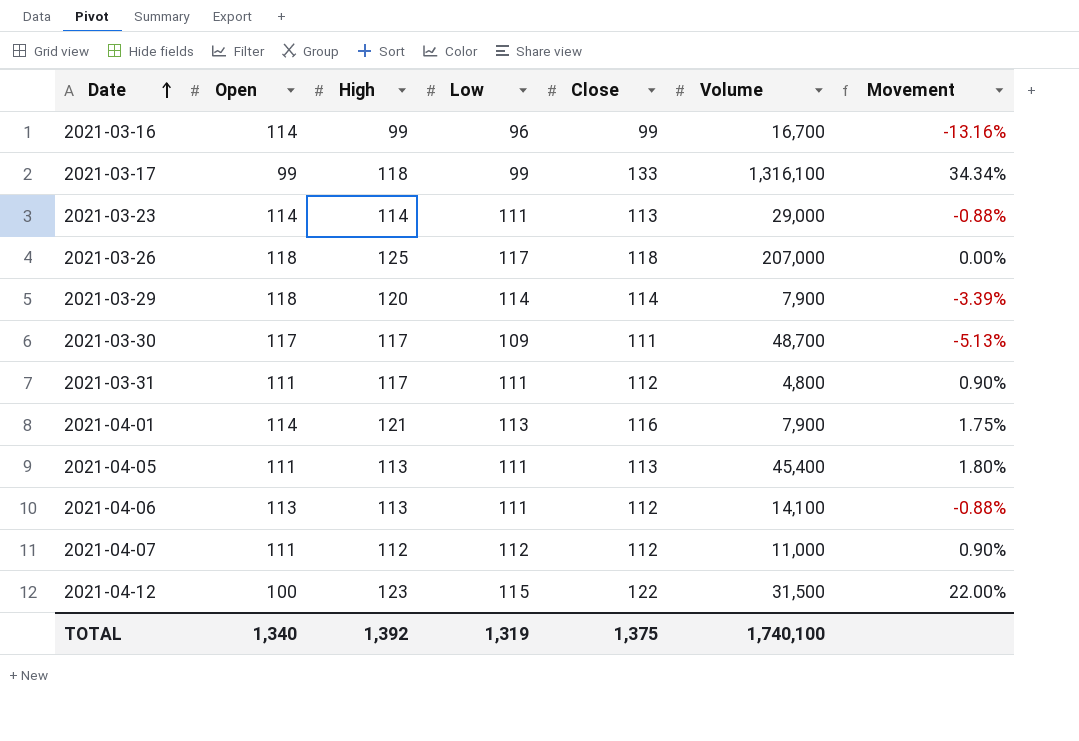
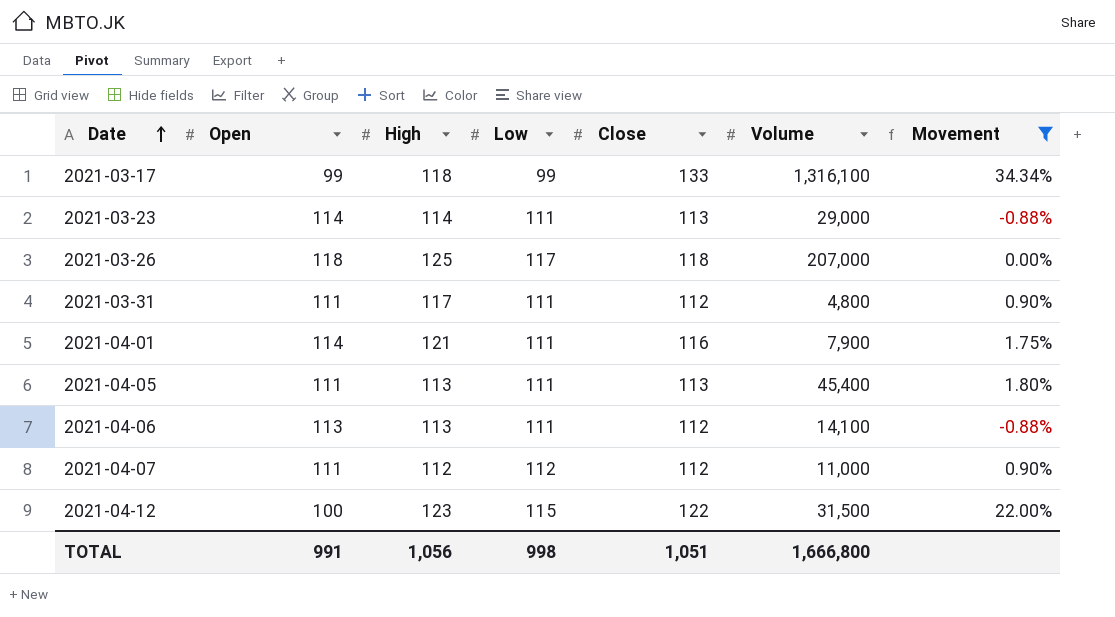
filter: none -> Movement >= -0.88%
2021-04-01 | Low: 113 -> 111
TOTAL | Open: 1,340 -> 991
TOTAL | High: 1,392 -> 1,056
TOTAL | Low: 1,319 -> 998
TOTAL | Close: 1,375 -> 1,051
TOTAL | Volume: 1,740,100 -> 1,666,800

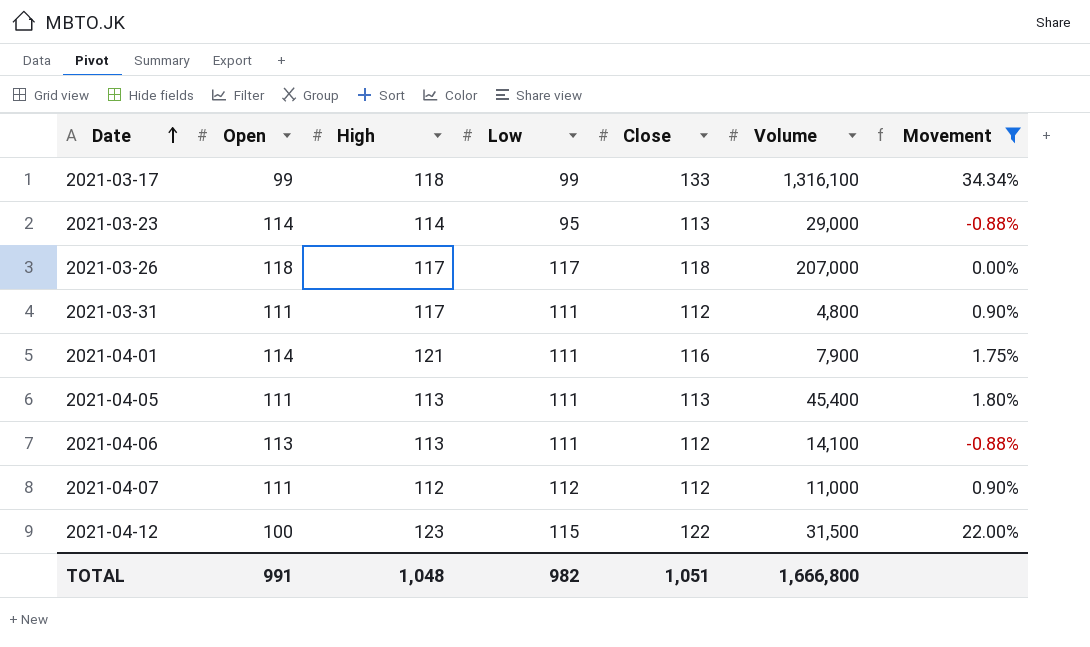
2021-03-23 | Low: 111 -> 95
2021-03-26 | High: 125 -> 117
TOTAL | High: 1,056 -> 1,048
TOTAL | Low: 998 -> 982

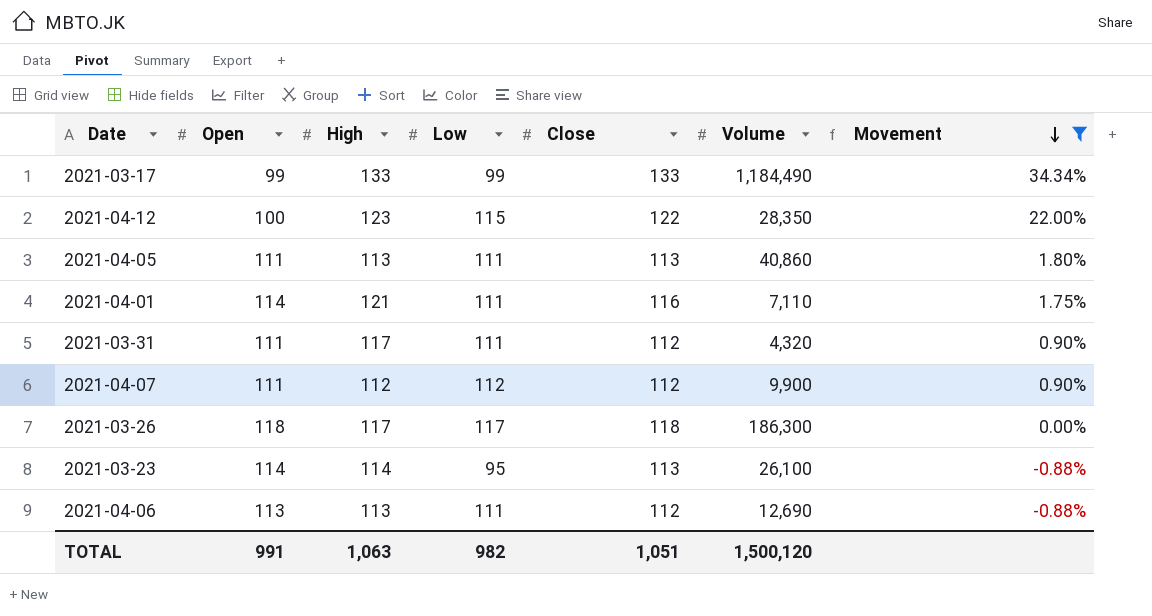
row order: Date ascending -> Movement descending
2021-03-17 | High: 118 -> 133
2021-03-17 | Volume: 1,316,100 -> 1,184,490
2021-04-12 | Volume: 31,500 -> 28,350
2021-04-05 | Volume: 45,400 -> 40,860
2021-04-01 | Volume: 7,900 -> 7,110
2021-03-31 | Volume: 4,800 -> 4,320
2021-04-07 | Volume: 11,000 -> 9,900
2021-03-26 | Volume: 207,000 -> 186,300
2021-03-23 | Volume: 29,000 -> 26,100
2021-04-06 | Volume: 14,100 -> 12,690
TOTAL | High: 1,048 -> 1,063
TOTAL | Volume: 1,666,800 -> 1,500,120

